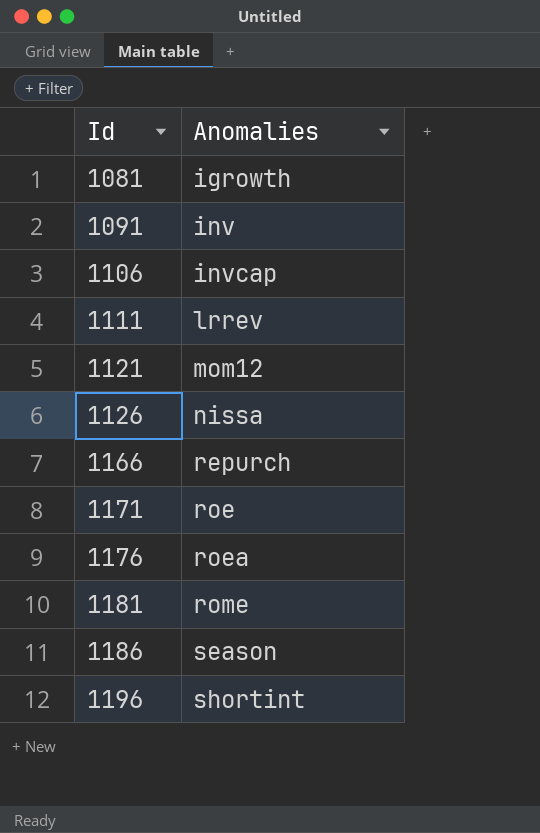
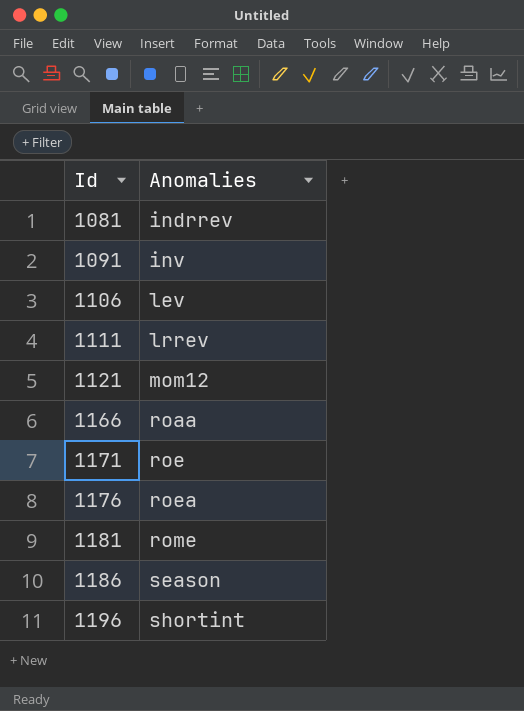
row 1126: nissa -> none
1081 | Anomalies: igrowth -> indrrev
1106 | Anomalies: invcap -> lev
1166 | Anomalies: repurch -> roaa

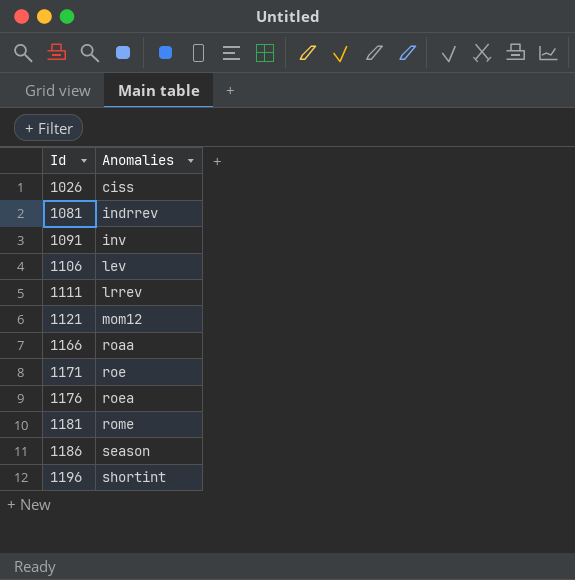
row 1026: none -> ciss

